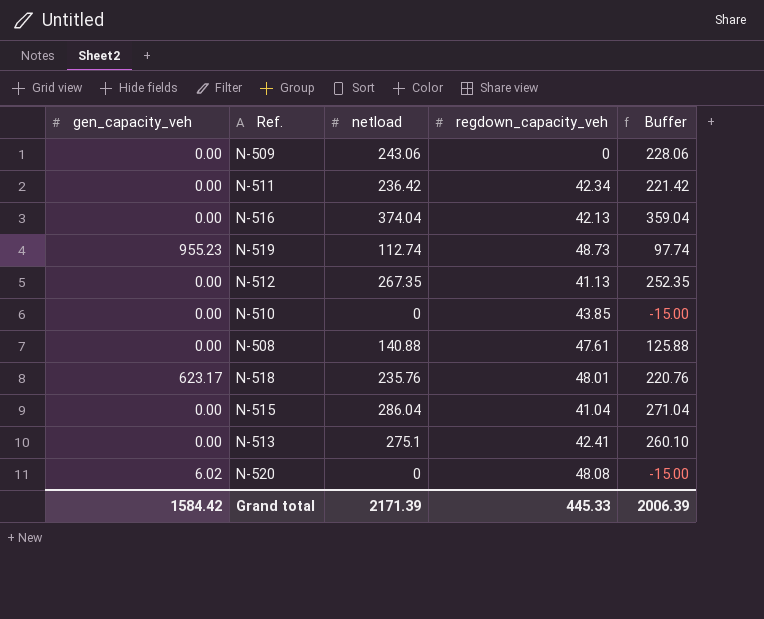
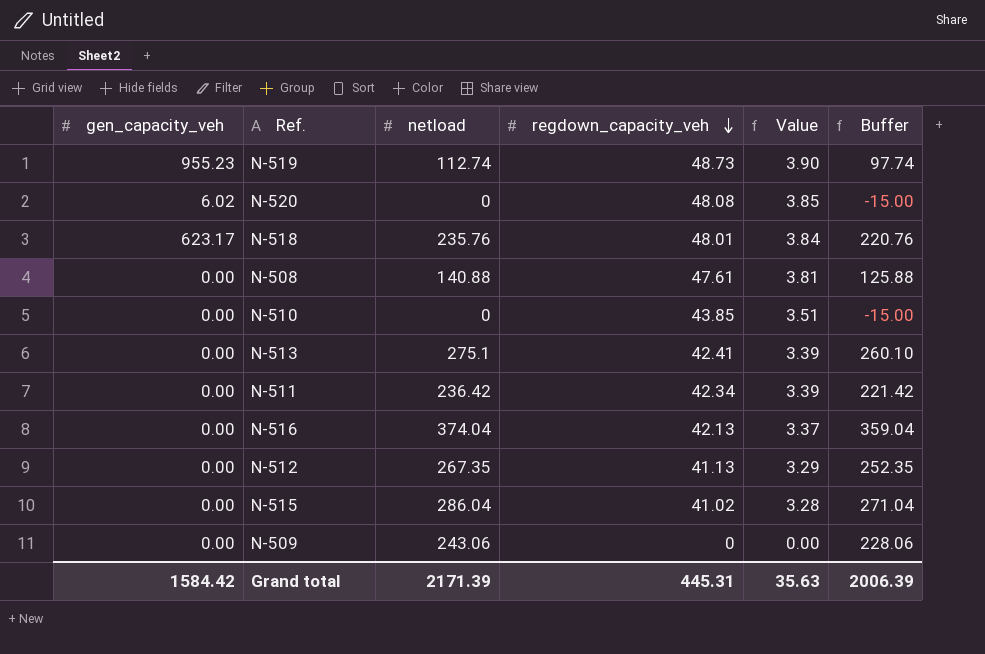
row order: none -> regdown_capacity_veh descending
column Value | formula: none -> [regdown_capacity_veh] * 0.08
N-515 | regdown_capacity_veh: 41.04 -> 41.02
Grand total | regdown_capacity_veh: 445.33 -> 445.31

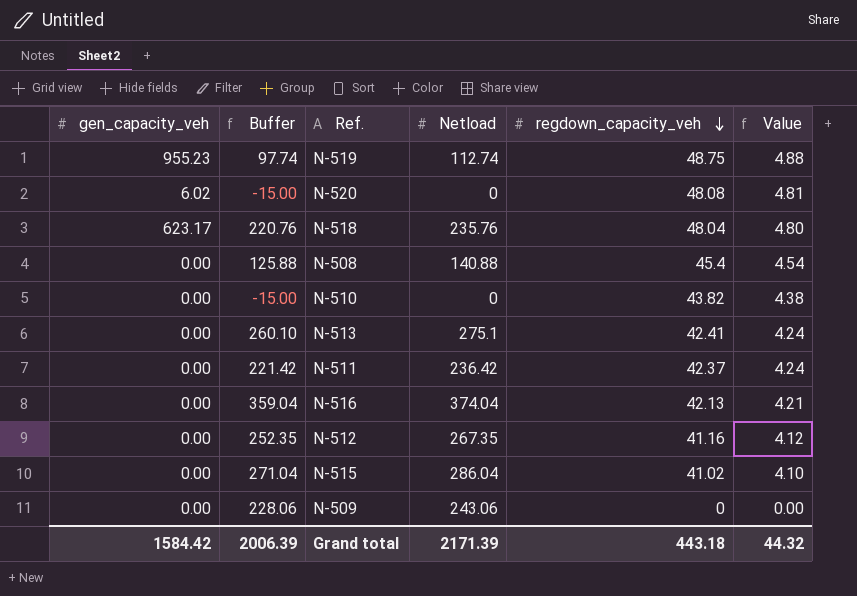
column Buffer | position: 6 -> 2
column name: netload -> Netload
column Value | formula: [regdown_capacity_veh] * 0.08 -> [regdown_capacity_veh] * 0.1
N-519 | regdown_capacity_veh: 48.73 -> 48.75
N-518 | regdown_capacity_veh: 48.01 -> 48.04
N-508 | regdown_capacity_veh: 47.61 -> 45.4
N-510 | regdown_capacity_veh: 43.85 -> 43.82
N-511 | regdown_capacity_veh: 42.34 -> 42.37
N-512 | regdown_capacity_veh: 41.13 -> 41.16
Grand total | regdown_capacity_veh: 445.31 -> 443.18
Grand total | Value: 35.63 -> 44.32

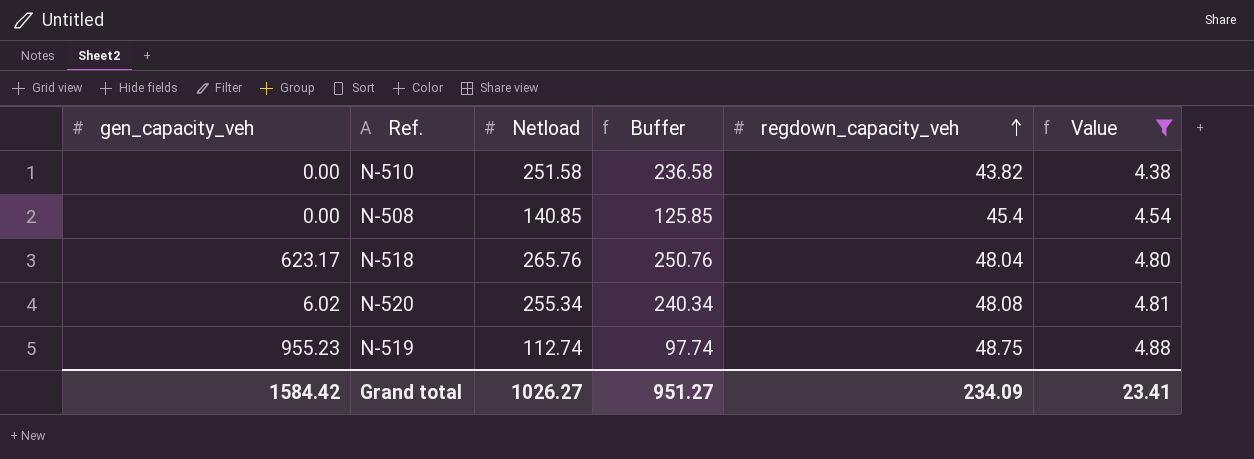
filter: none -> Value >= 4.38
row order: regdown_capacity_veh descending -> regdown_capacity_veh ascending
column Buffer | position: 2 -> 4
N-510 | Netload: 0 -> 251.58
N-510 | Buffer: -15.00 -> 236.58
N-508 | Netload: 140.88 -> 140.85
N-508 | Buffer: 125.88 -> 125.85
N-518 | Netload: 235.76 -> 265.76
N-518 | Buffer: 220.76 -> 250.76
N-520 | Netload: 0 -> 255.34
N-520 | Buffer: -15.00 -> 240.34
Grand total | Netload: 2171.39 -> 1026.27
Grand total | Buffer: 2006.39 -> 951.27
Grand total | regdown_capacity_veh: 443.18 -> 234.09
Grand total | Value: 44.32 -> 23.41

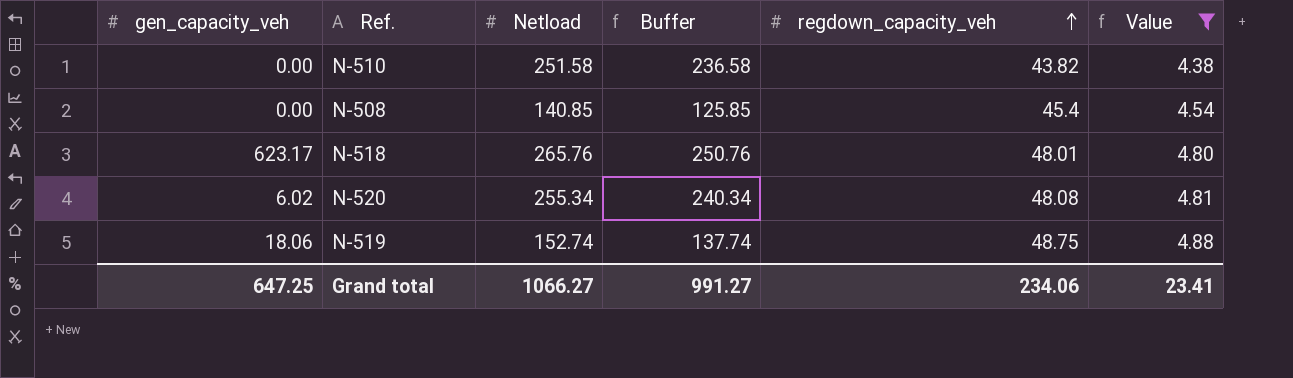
N-518 | regdown_capacity_veh: 48.04 -> 48.01
N-519 | gen_capacity_veh: 955.23 -> 18.06
N-519 | Netload: 112.74 -> 152.74
N-519 | Buffer: 97.74 -> 137.74
Grand total | gen_capacity_veh: 1584.42 -> 647.25
Grand total | Netload: 1026.27 -> 1066.27
Grand total | Buffer: 951.27 -> 991.27
Grand total | regdown_capacity_veh: 234.09 -> 234.06

